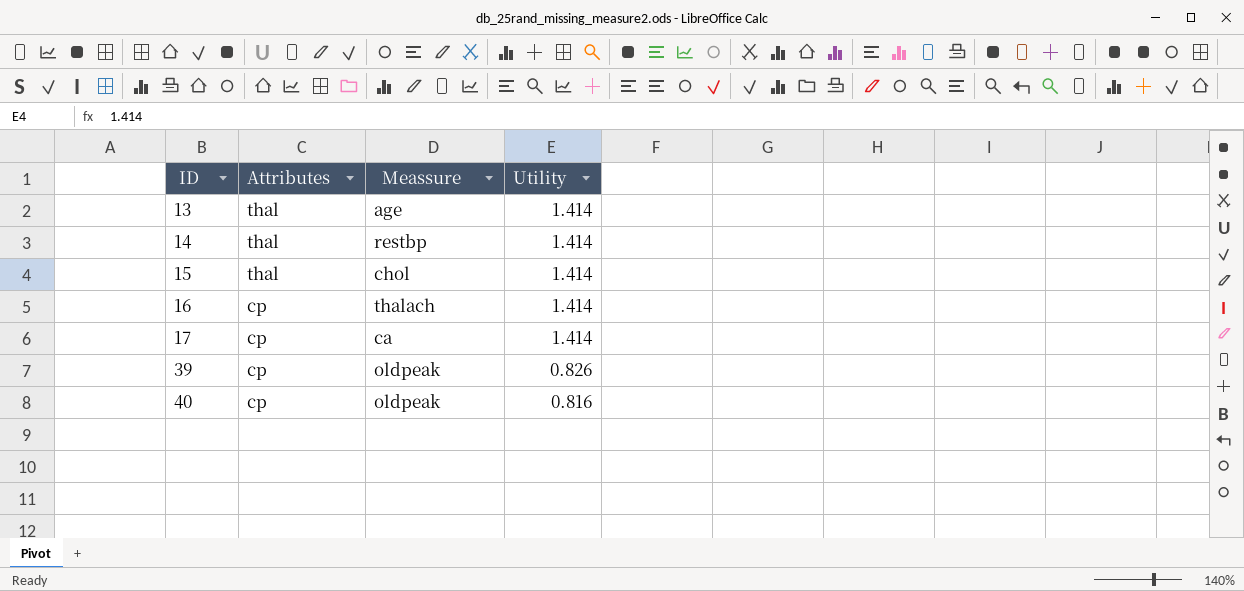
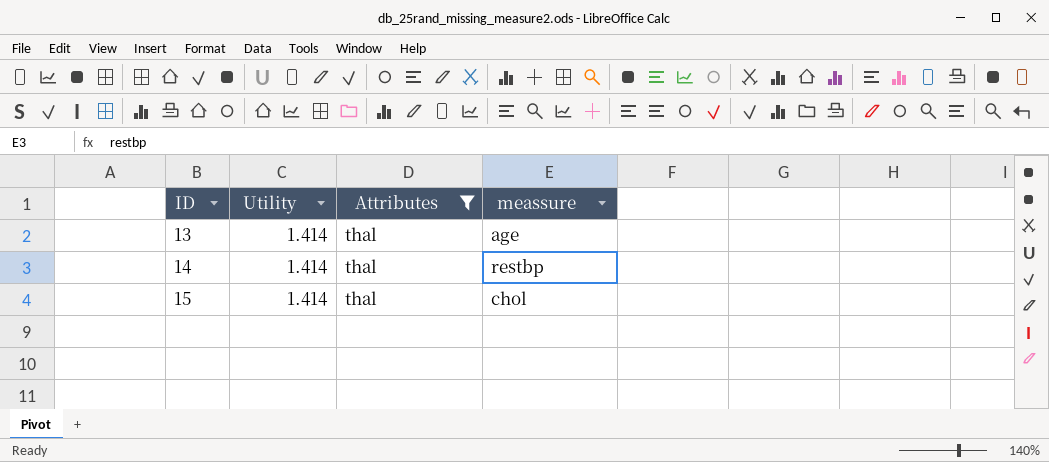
filter: none -> Attributes = thal
column Utility | position: 4 -> 2
column name: Meassure -> meassure

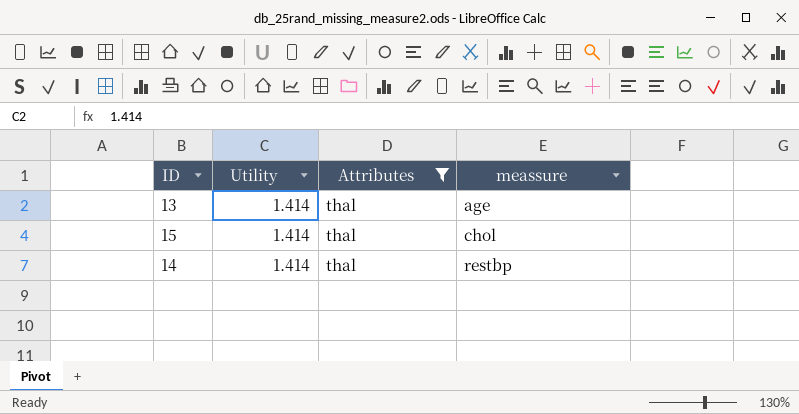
row order: ID ascending -> meassure ascending

